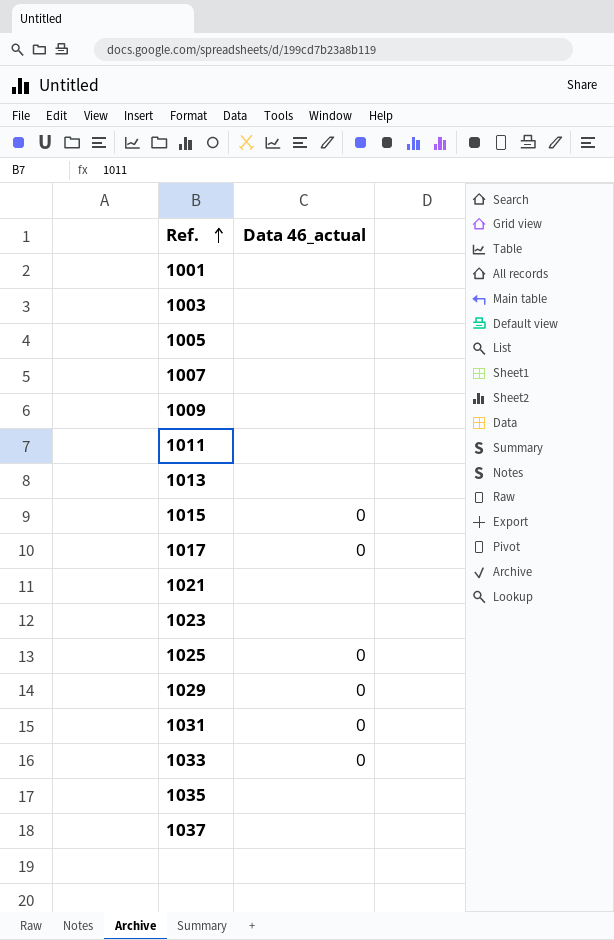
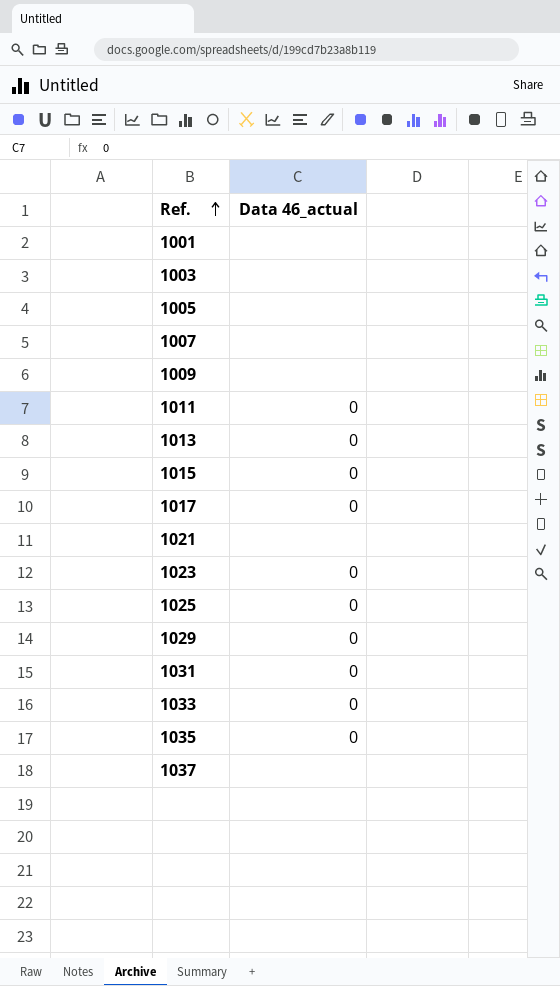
1011 | Data 46_actual: none -> 0
1013 | Data 46_actual: none -> 0
1023 | Data 46_actual: none -> 0
1035 | Data 46_actual: none -> 0

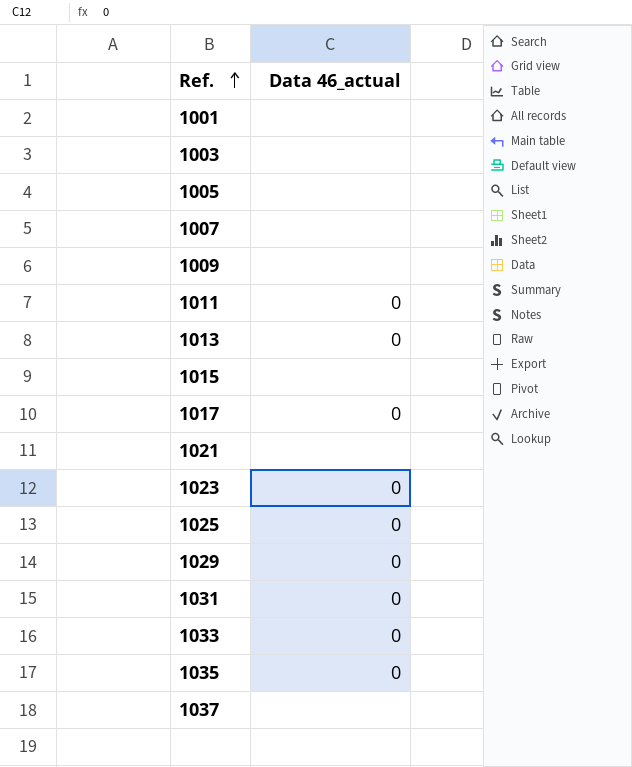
1015 | Data 46_actual: 0 -> none

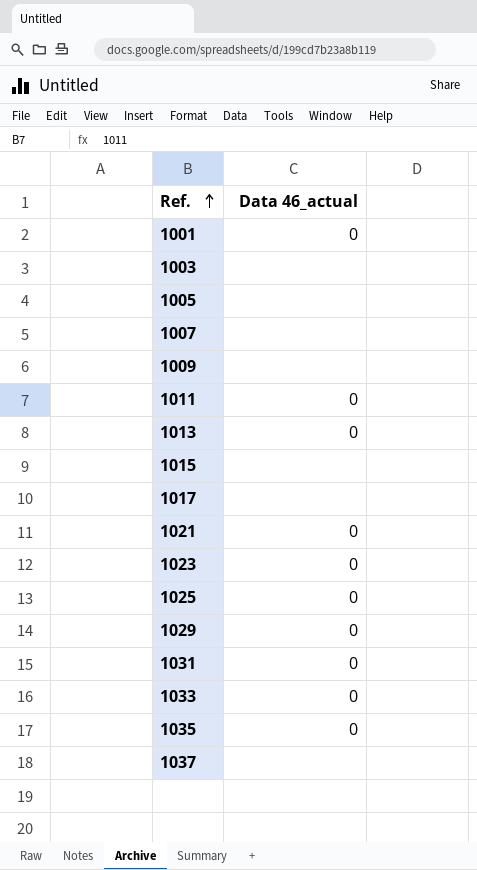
1001 | Data 46_actual: none -> 0
1017 | Data 46_actual: 0 -> none
1021 | Data 46_actual: none -> 0

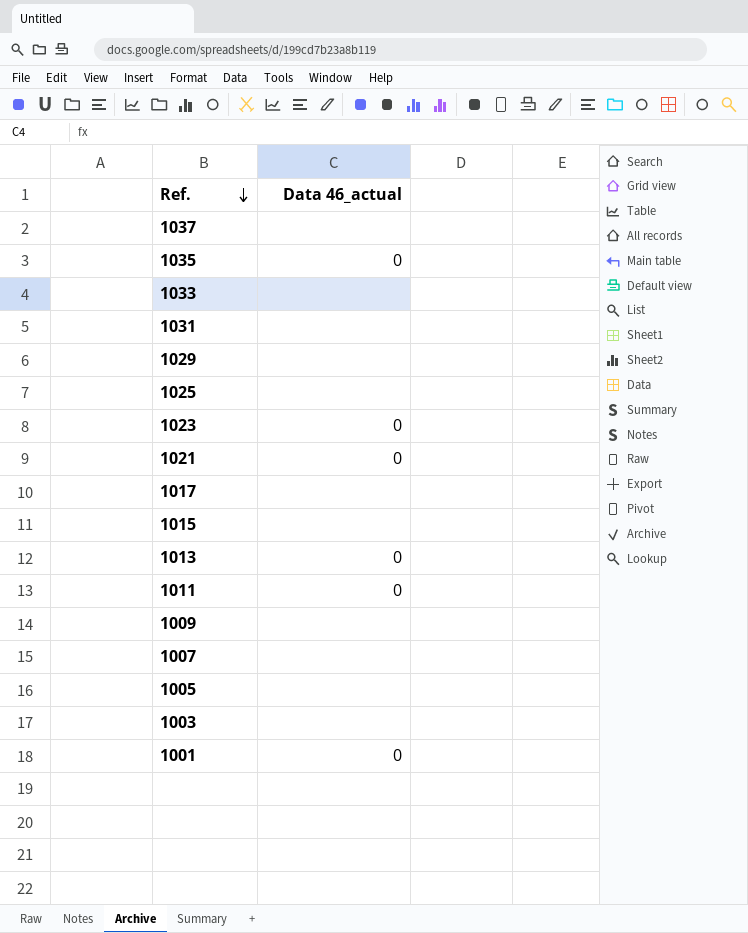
row order: Ref. ascending -> Ref. descending
1033 | Data 46_actual: 0 -> none
1031 | Data 46_actual: 0 -> none
1029 | Data 46_actual: 0 -> none
1025 | Data 46_actual: 0 -> none

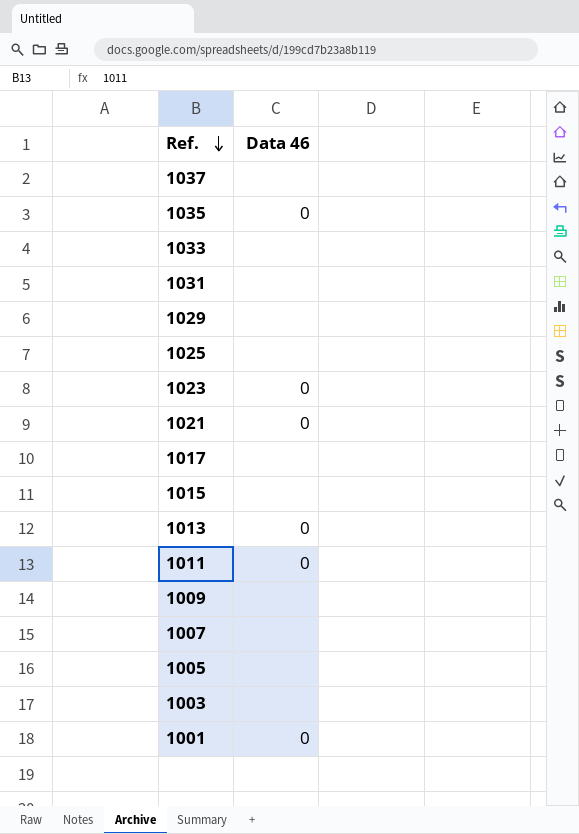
column name: Data 46_actual -> Data 46

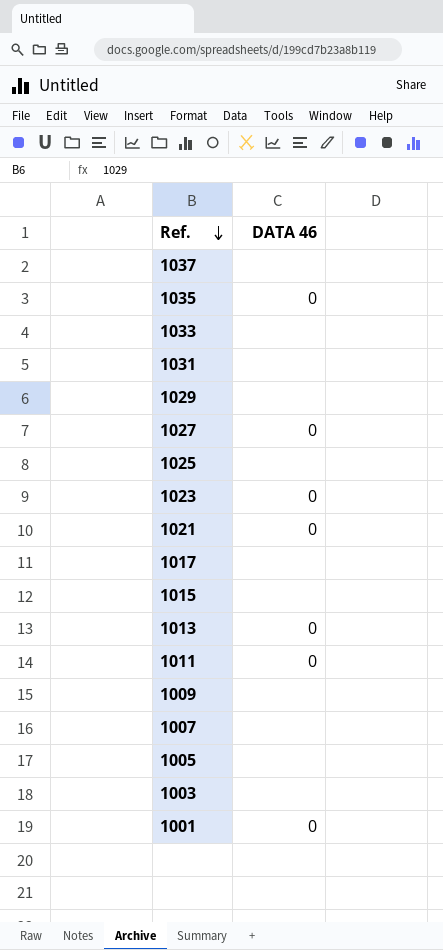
column name: Data 46 -> DATA 46
row 1027: none -> 0

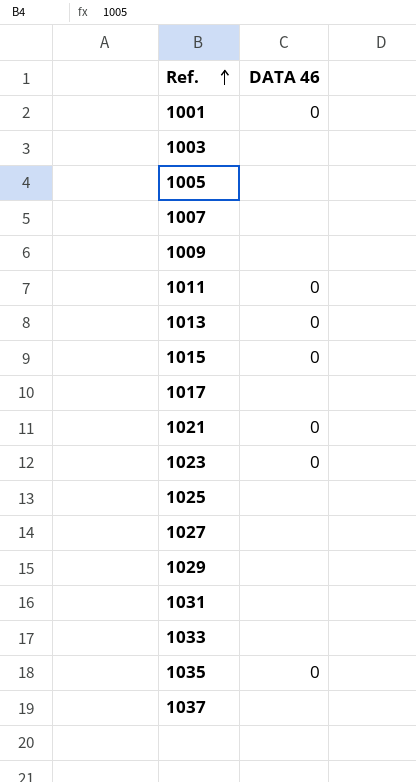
row order: Ref. descending -> Ref. ascending
1015 | DATA 46: none -> 0
1027 | DATA 46: 0 -> none

